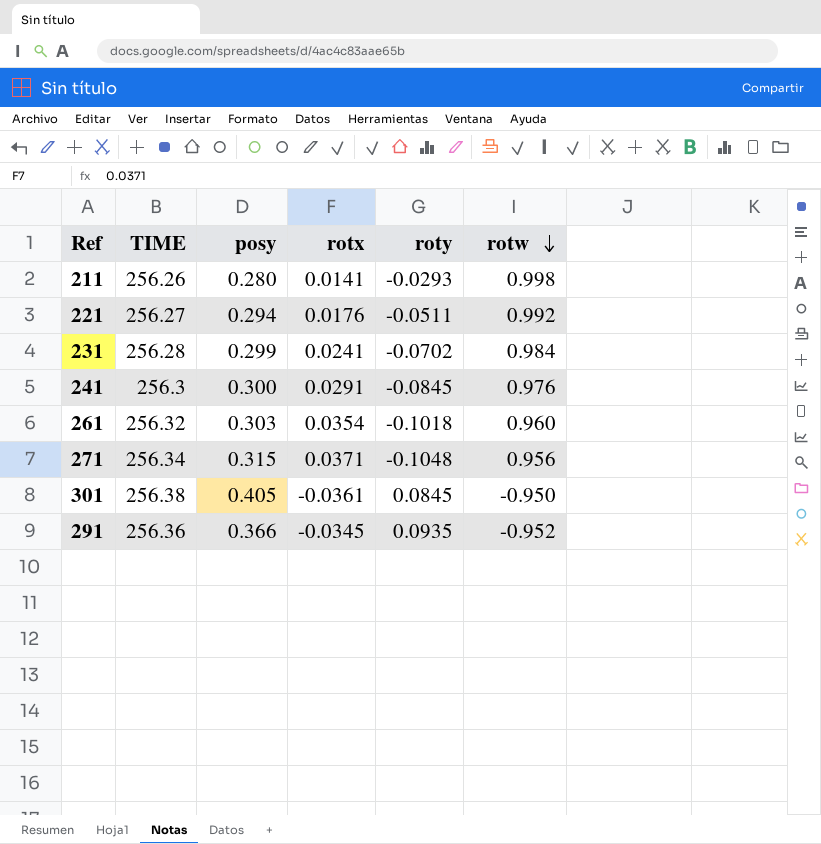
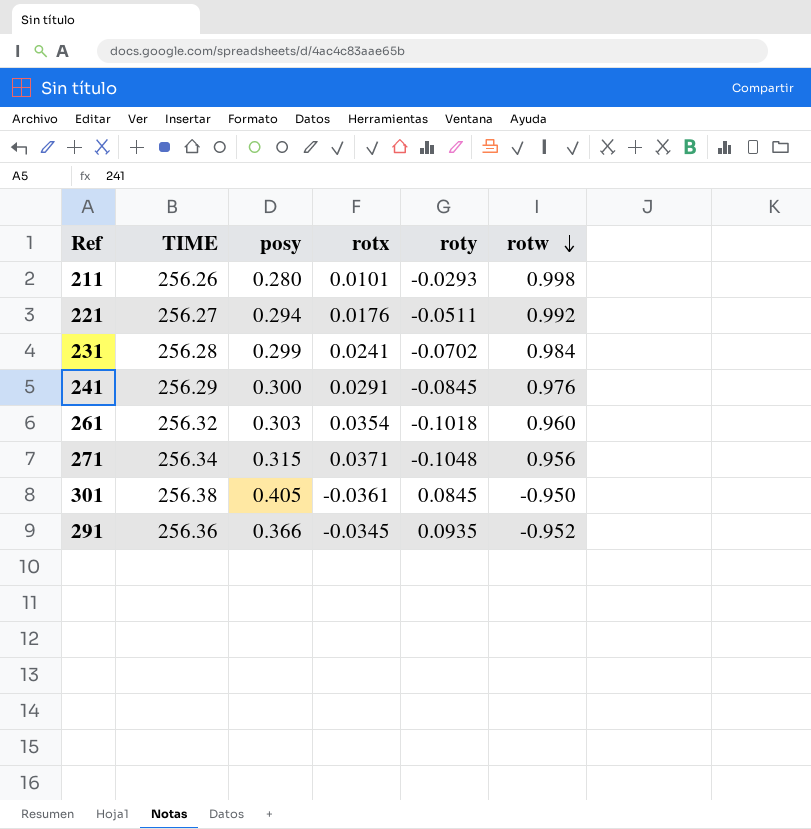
211 | rotx: 0.0141 -> 0.0101
241 | TIME: 256.3 -> 256.29

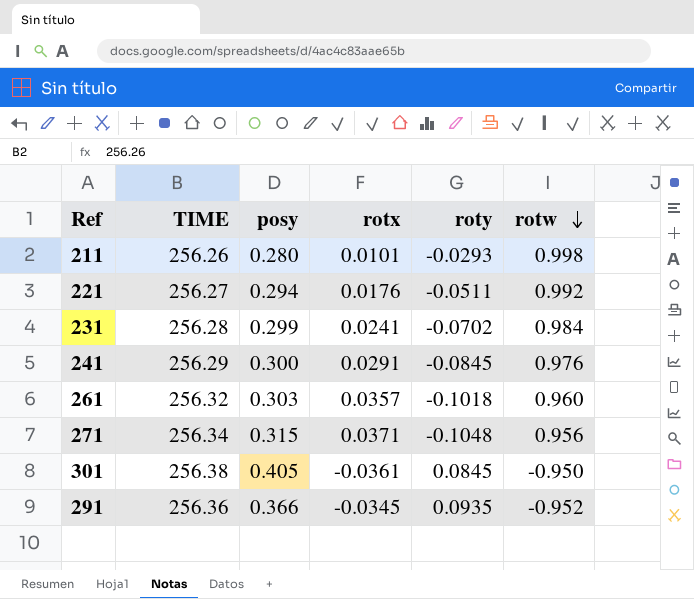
261 | rotx: 0.0354 -> 0.0357

